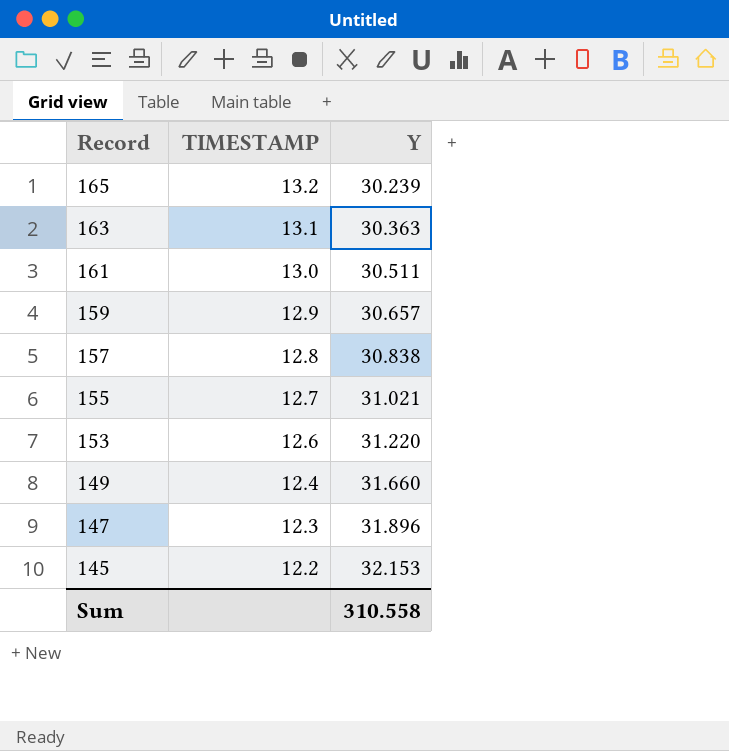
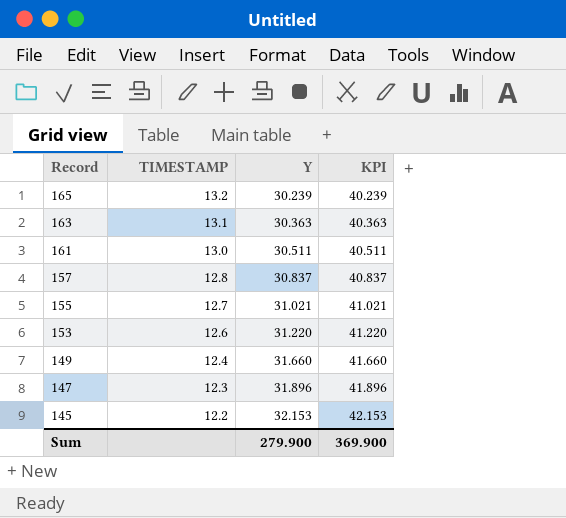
column KPI | formula: none -> [Y] + 10
row 159: 12.9 | 30.657 -> none
157 | Y: 30.838 -> 30.837
Sum | Y: 310.558 -> 279.900

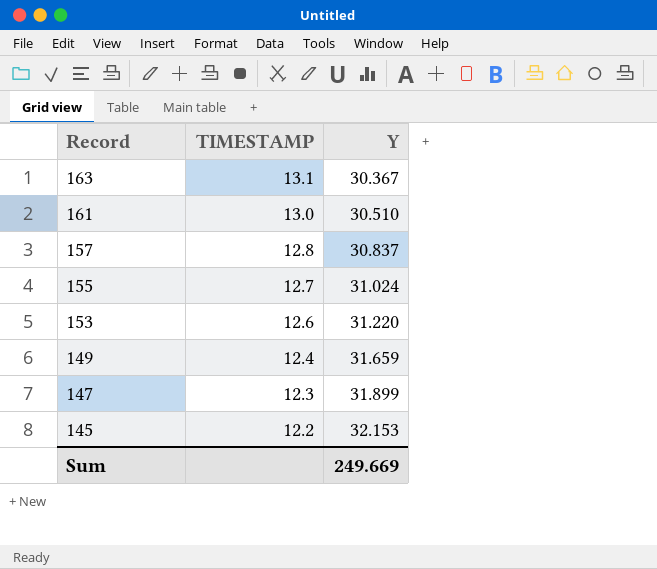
column KPI | formula: [Y] + 10 -> none
row 165: 13.2 | 30.239 | 40.239 -> none
163 | Y: 30.363 -> 30.367
161 | Y: 30.511 -> 30.510
155 | Y: 31.021 -> 31.024
149 | Y: 31.660 -> 31.659
147 | Y: 31.896 -> 31.899
Sum | Y: 279.900 -> 249.669

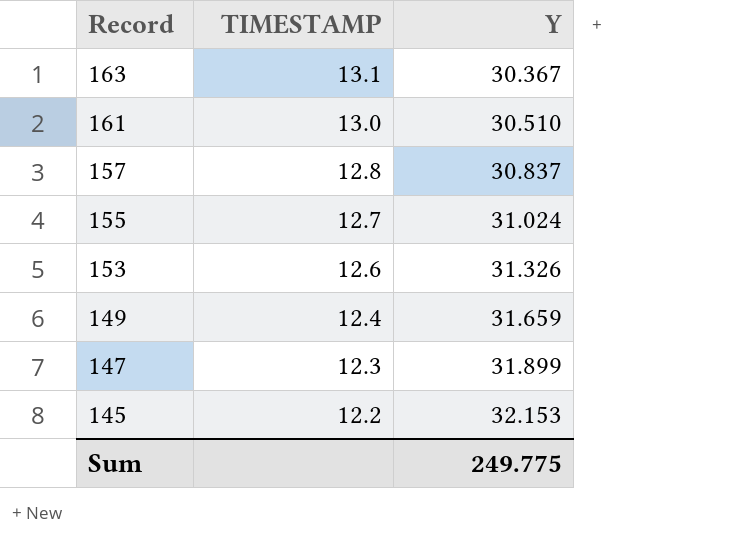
153 | Y: 31.220 -> 31.326
Sum | Y: 249.669 -> 249.775

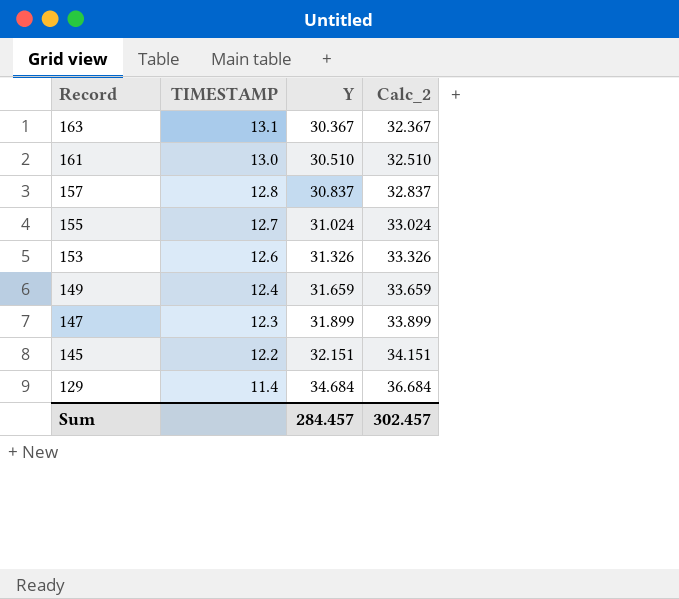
column Calc_2 | formula: none -> [Y] + 2
145 | Y: 32.153 -> 32.151
row 129: none -> 11.4 | 34.684 | 36.684
Sum | Y: 249.775 -> 284.457

